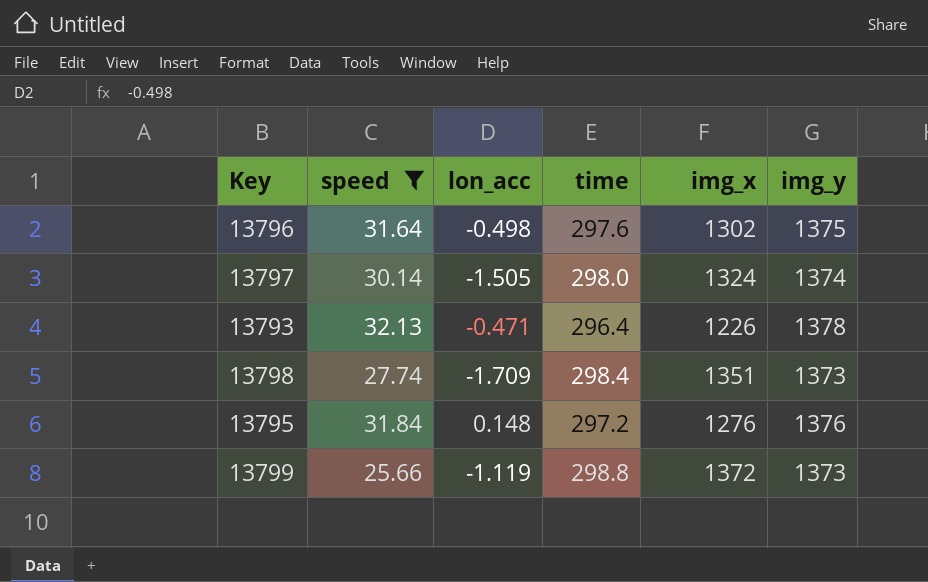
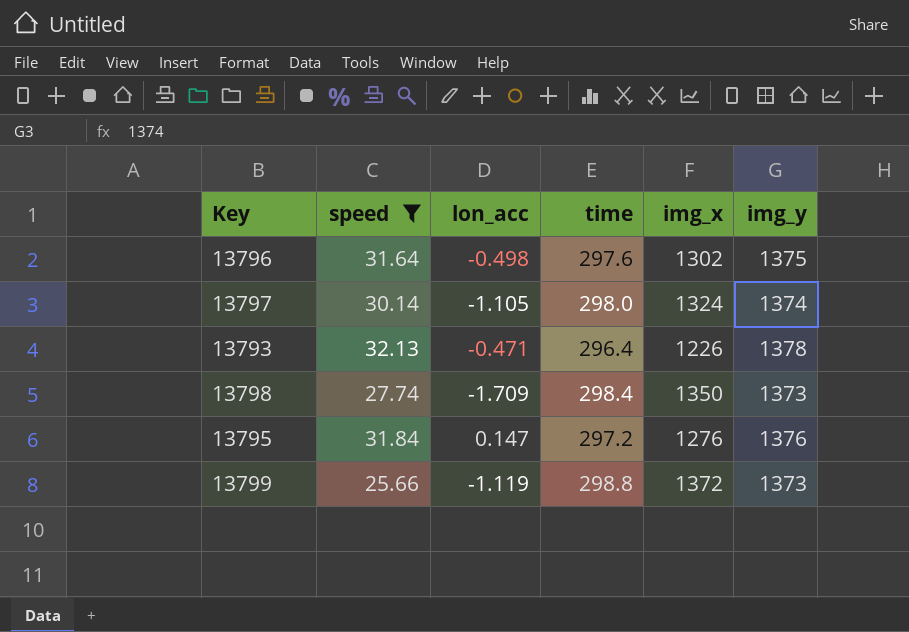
13797 | lon_acc: -1.505 -> -1.105
13798 | img_x: 1351 -> 1350
13795 | lon_acc: 0.148 -> 0.147

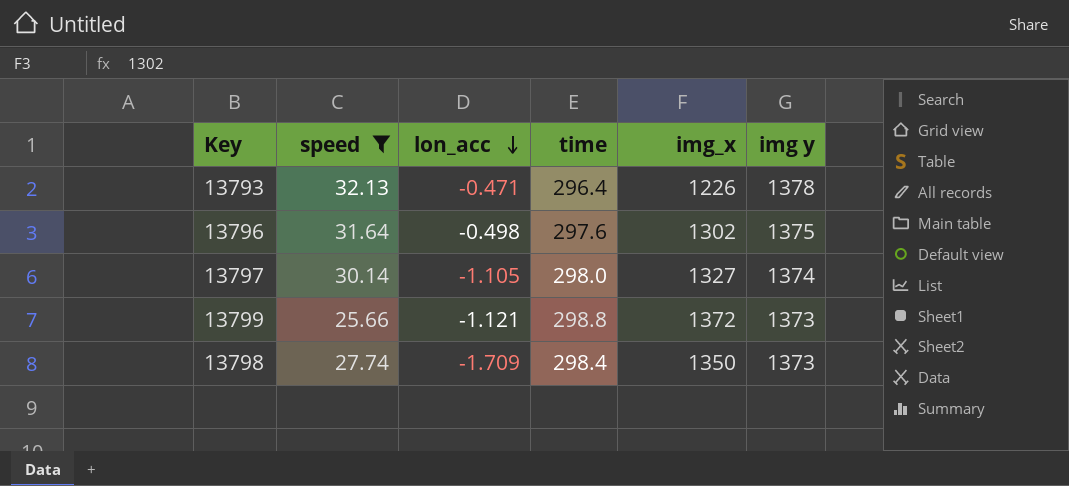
row order: none -> lon_acc descending
column name: img_y -> img y
row 13795: 31.84 | 0.147 | 297.2 | 1276 | 1376 -> none
13797 | img_x: 1324 -> 1327
13799 | lon_acc: -1.119 -> -1.121

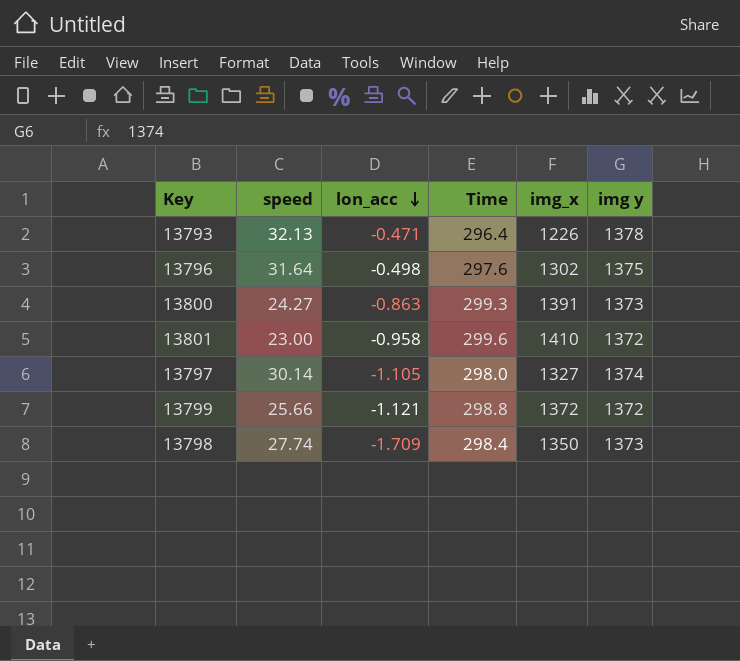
filter: speed >= 25.66 -> none
column name: time -> Time
13799 | img y: 1373 -> 1372

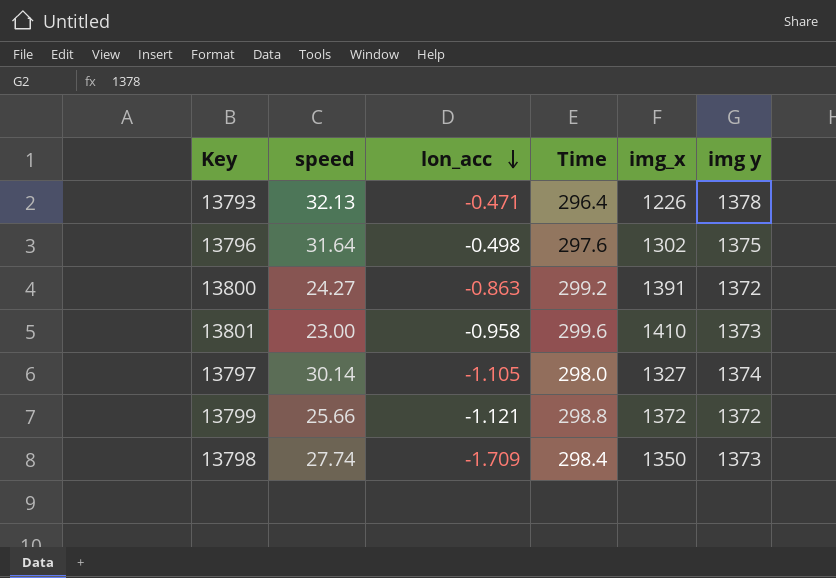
13800 | Time: 299.3 -> 299.2
13800 | img y: 1373 -> 1372
13801 | img y: 1372 -> 1373

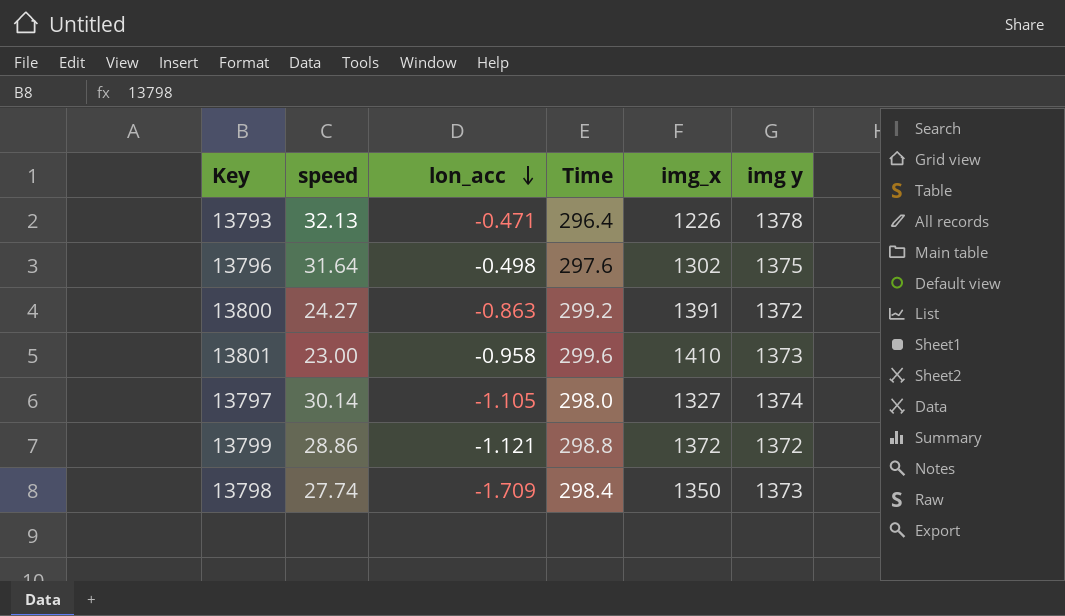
13799 | speed: 25.66 -> 28.86

